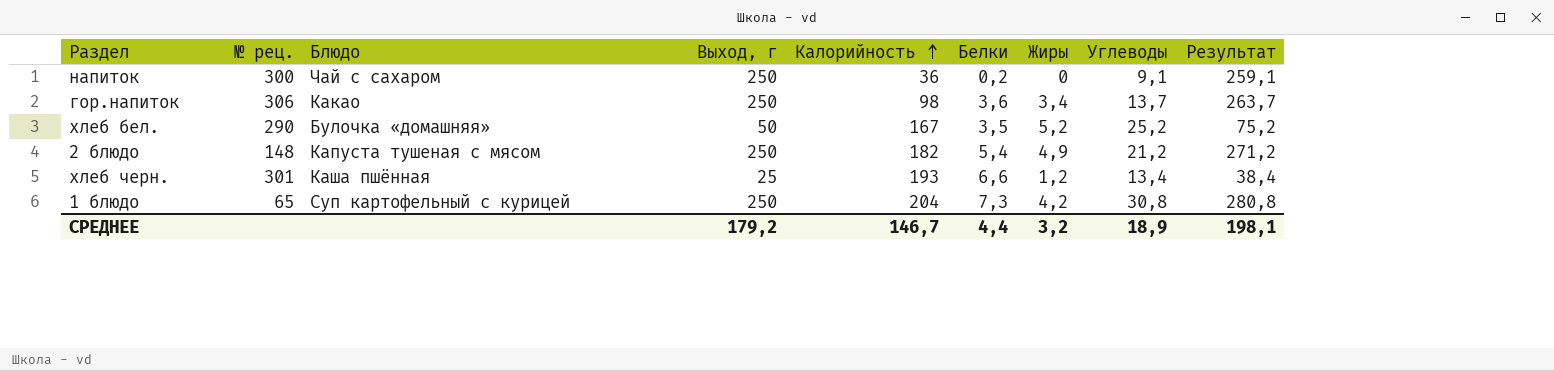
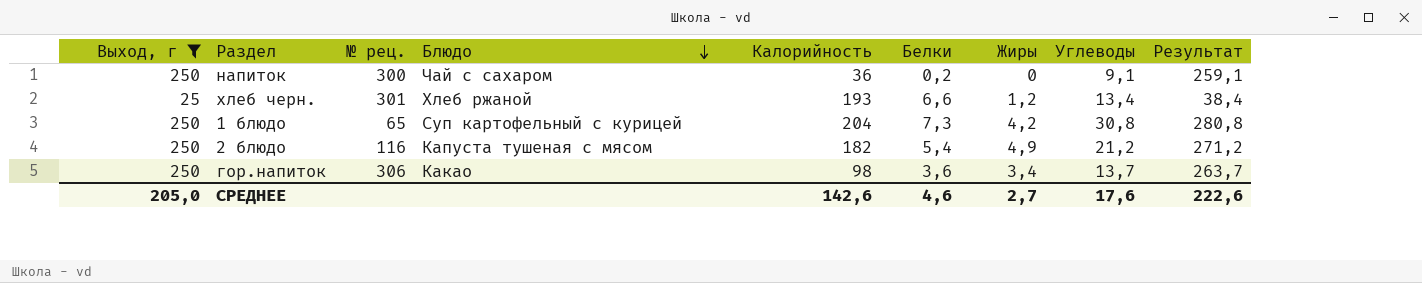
filter: none -> Выход, г != 50
row order: Калорийность ascending -> Блюдо descending
column Выход, г | position: 4 -> 1
хлеб черн. | Блюдо: Каша пшённая -> Хлеб ржаной
2 блюдо | № рец.: 148 -> 116
СРЕДНЕЕ | Выход, г: 179,2 -> 205,0
СРЕДНЕЕ | Калорийность: 146,7 -> 142,6
СРЕДНЕЕ | Белки: 4,4 -> 4,6
СРЕДНЕЕ | Жиры: 3,2 -> 2,7
СРЕДНЕЕ | Углеводы: 18,9 -> 17,6
СРЕДНЕЕ | Результат: 198,1 -> 222,6

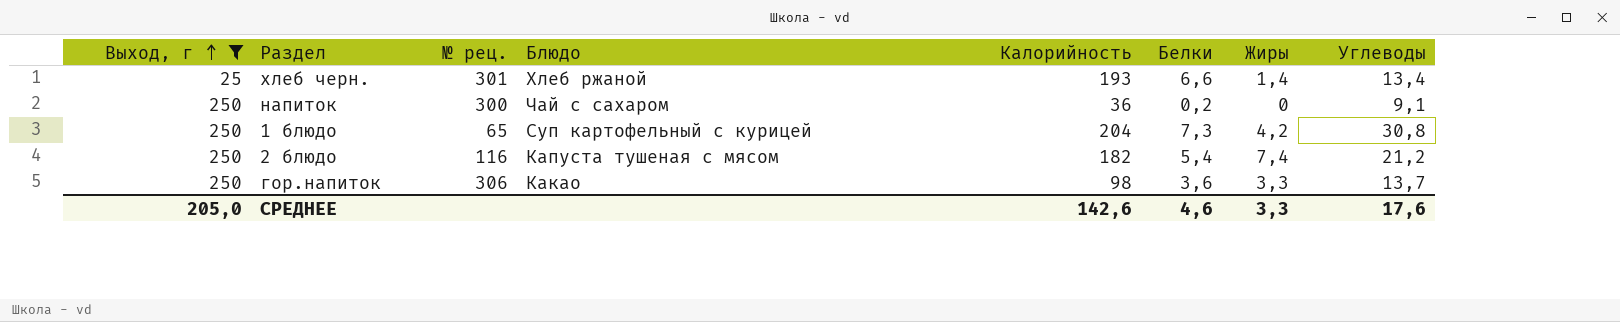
row order: Блюдо descending -> Выход, г ascending
column Результат | formula: [Выход, г] + [Углеводы] -> none
хлеб черн. | Жиры: 1,2 -> 1,4
2 блюдо | Жиры: 4,9 -> 7,4
гор.напиток | Жиры: 3,4 -> 3,3
СРЕДНЕЕ | Жиры: 2,7 -> 3,3

